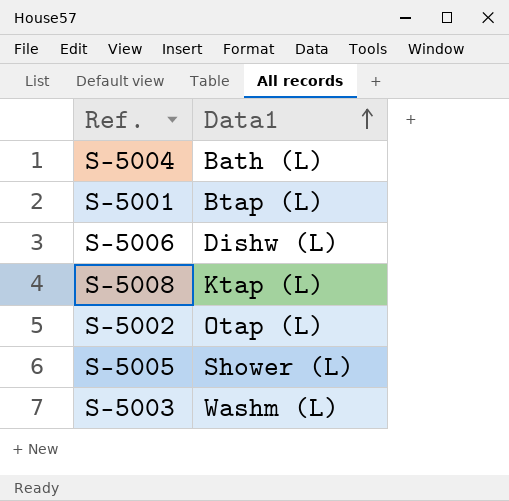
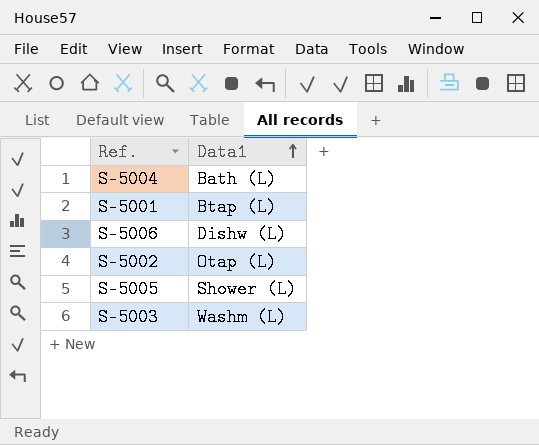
row S-5008: Ktap (L) -> none

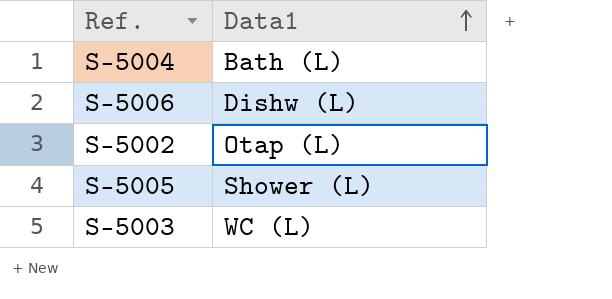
row S-5001: Btap (L) -> none
S-5003 | Data1: Washm (L) -> WC (L)

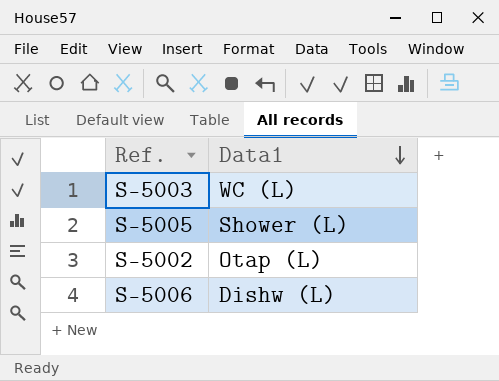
row order: Data1 ascending -> Data1 descending
row S-5004: Bath (L) -> none

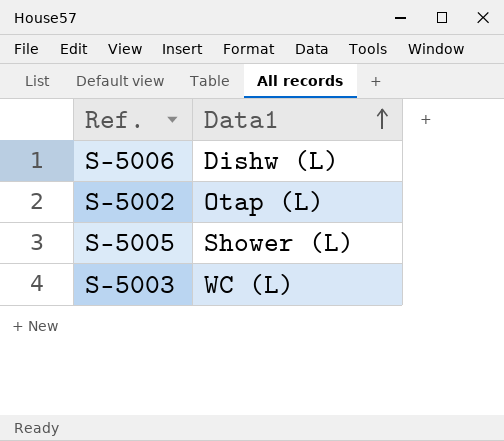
row order: Data1 descending -> Data1 ascending

